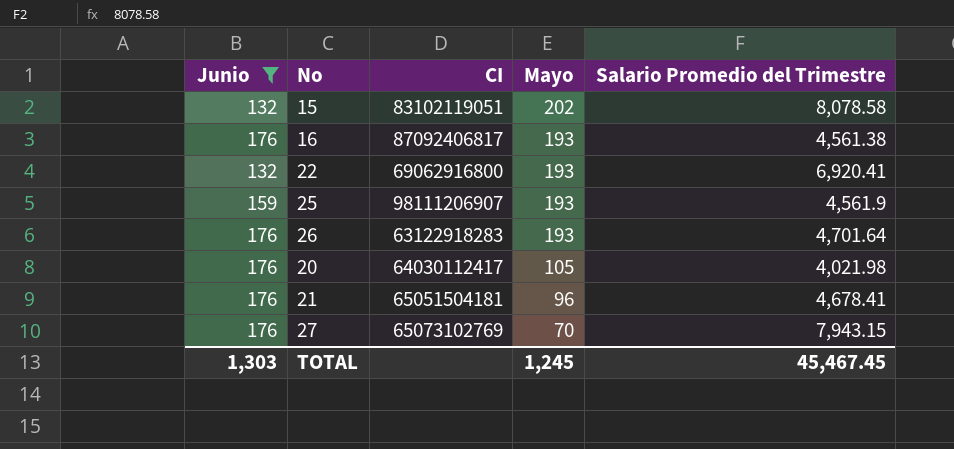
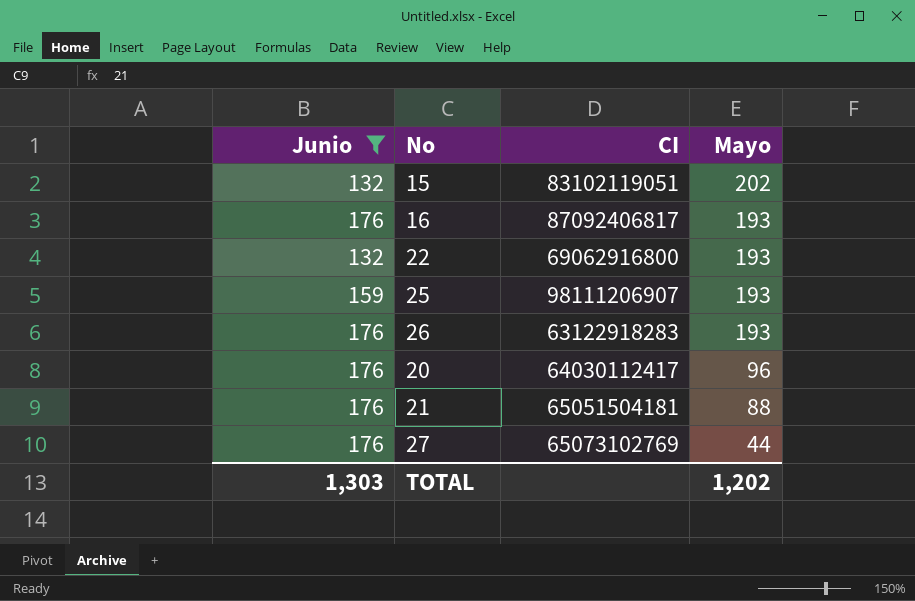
column Salario Promedio del Trimestre | position: 5 -> none
20 | Mayo: 105 -> 96
21 | Mayo: 96 -> 88
27 | Mayo: 70 -> 44
TOTAL | Mayo: 1,245 -> 1,202

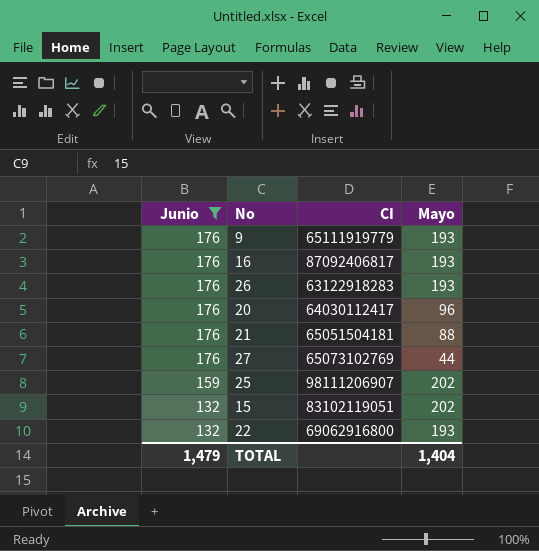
row order: Mayo descending -> Junio descending
row 9: none -> 176 | 65111919779 | 193
25 | Mayo: 193 -> 202
TOTAL | Junio: 1,303 -> 1,479
TOTAL | Mayo: 1,202 -> 1,404

